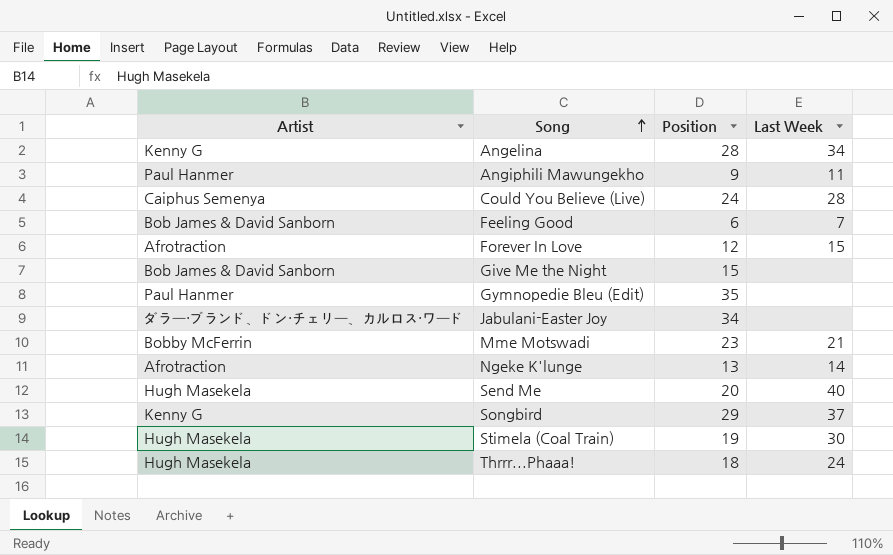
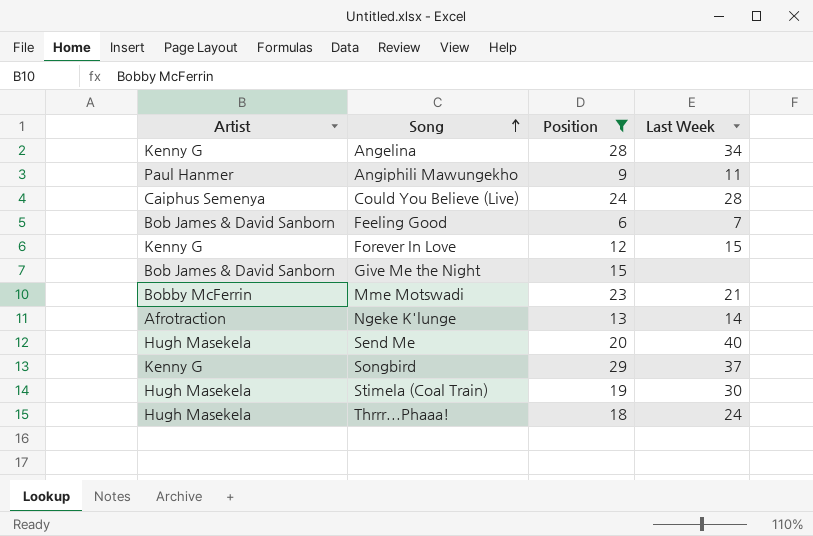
filter: none -> Position <= 29
Forever In Love | Artist: Afrotraction -> Kenny G

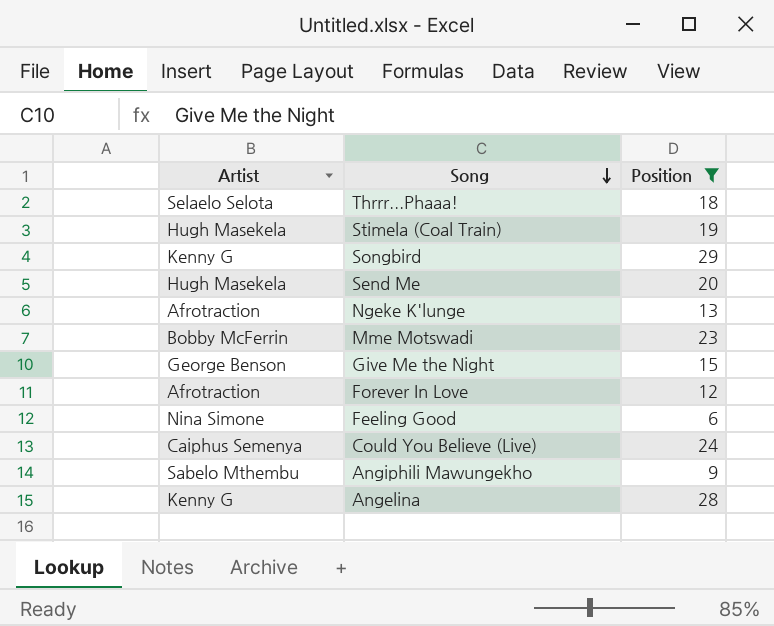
row order: Song ascending -> Song descending
column Last Week | position: 4 -> none
Thrrr...Phaaa! | Artist: Hugh Masekela -> Selaelo Selota
Give Me the Night | Artist: Bob James & David Sanborn -> George Benson
Forever In Love | Artist: Kenny G -> Afrotraction
Feeling Good | Artist: Bob James & David Sanborn -> Nina Simone
Angiphili Mawungekho | Artist: Paul Hanmer -> Sabelo Mthembu

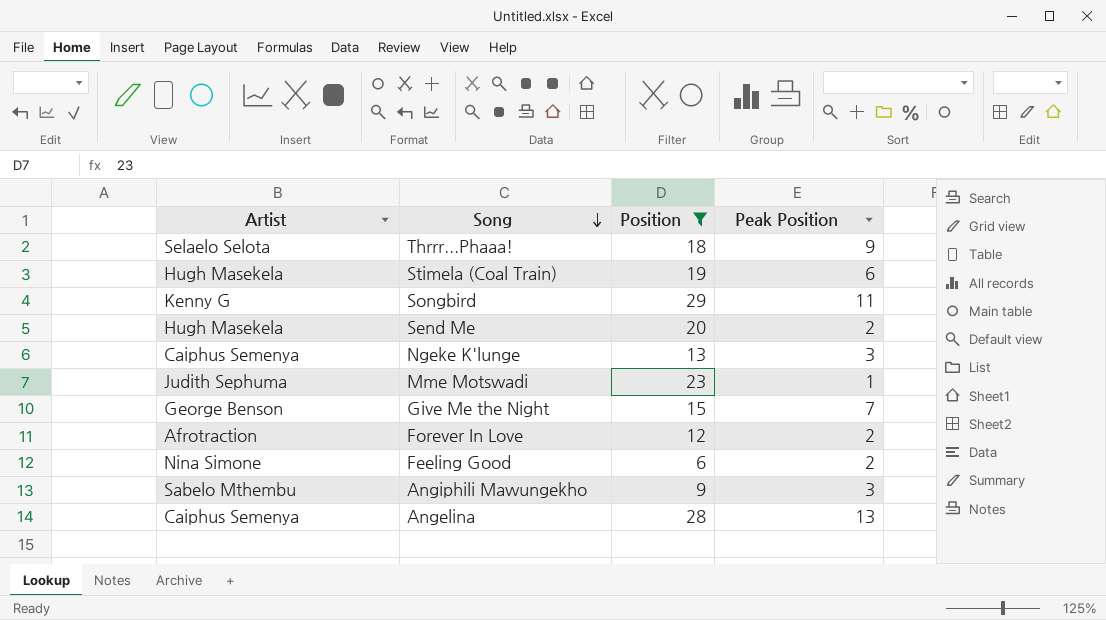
column Peak Position | position: none -> 4
row Could You Believe (Live): Caiphus Semenya | 24 -> none
Ngeke K'lunge | Artist: Afrotraction -> Caiphus Semenya
Mme Motswadi | Artist: Bobby McFerrin -> Judith Sephuma
Angelina | Artist: Kenny G -> Caiphus Semenya

